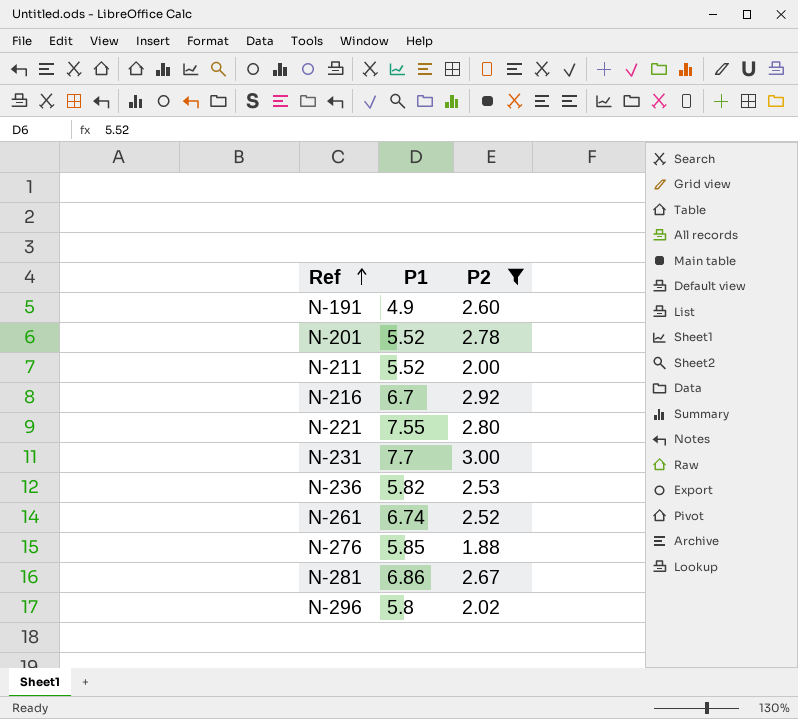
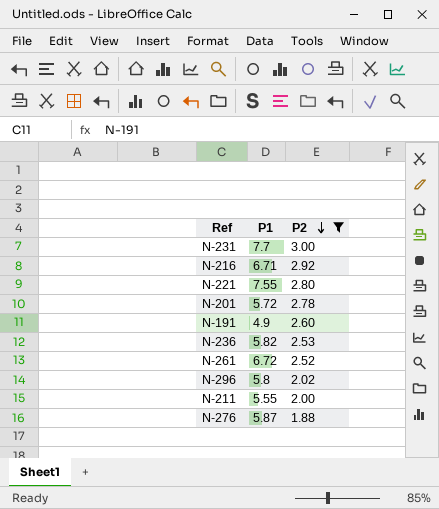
row order: Ref ascending -> P2 descending
row N-281: 6.86 | 2.67 -> none
N-216 | P1: 6.7 -> 6.71
N-201 | P1: 5.52 -> 5.72
N-261 | P1: 6.74 -> 6.72
N-211 | P1: 5.52 -> 5.55
N-276 | P1: 5.85 -> 5.87

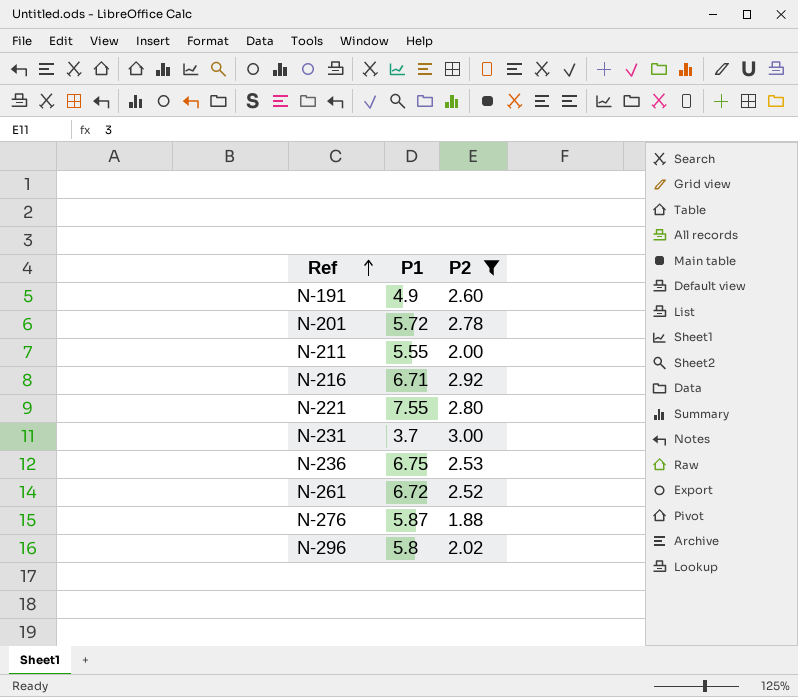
row order: P2 descending -> Ref ascending
N-231 | P1: 7.7 -> 3.7
N-236 | P1: 5.82 -> 6.75

